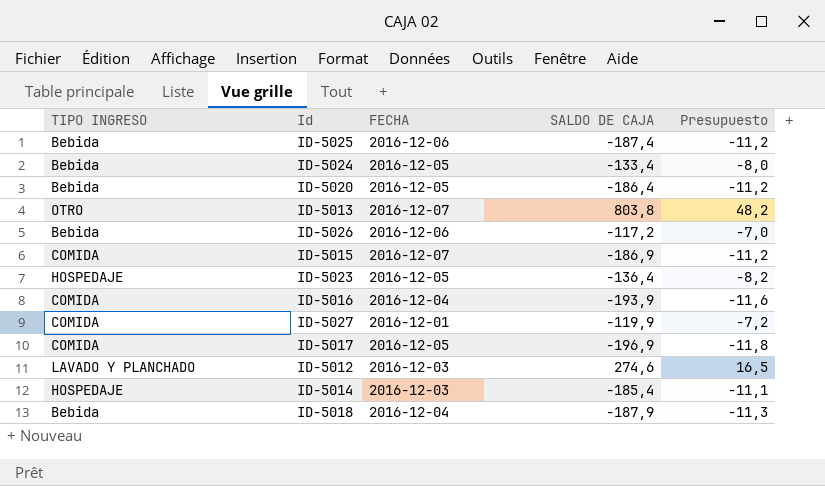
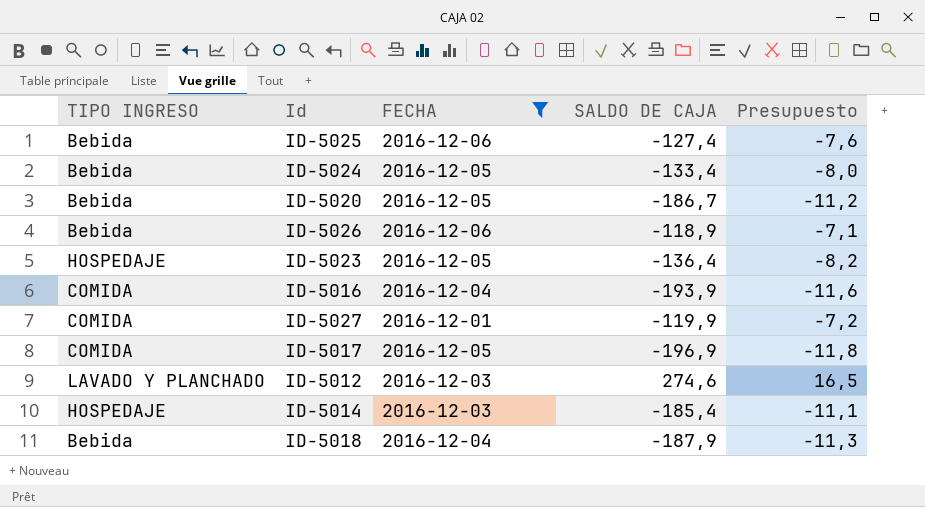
filter: none -> FECHA != 2016-12-07
ID-5025 | SALDO DE CAJA: -187,4 -> -127,4
ID-5025 | Presupuesto: -11,2 -> -7,6
ID-5020 | SALDO DE CAJA: -186,4 -> -186,7
ID-5026 | SALDO DE CAJA: -117,2 -> -118,9
ID-5026 | Presupuesto: -7,0 -> -7,1

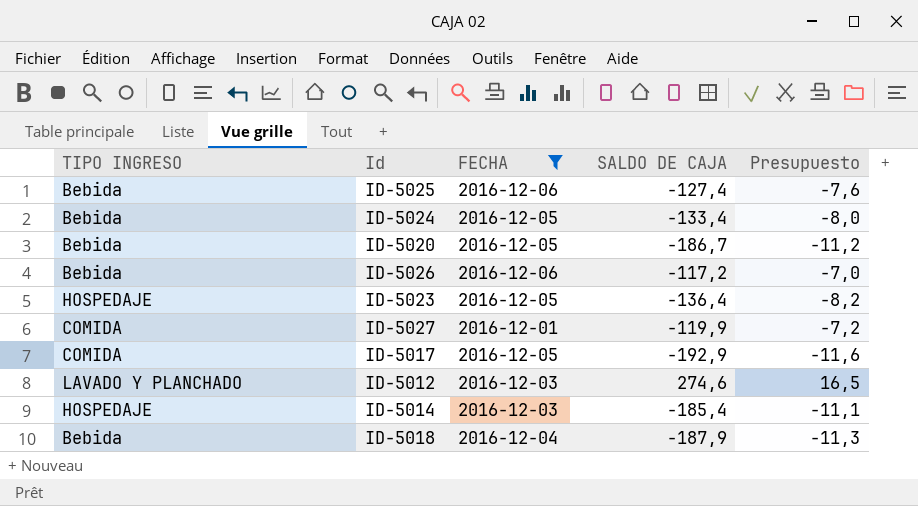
row ID-5016: COMIDA | 2016-12-04 | -193,9 | -11,6 -> none
ID-5026 | SALDO DE CAJA: -118,9 -> -117,2
ID-5026 | Presupuesto: -7,1 -> -7,0
ID-5017 | SALDO DE CAJA: -196,9 -> -192,9
ID-5017 | Presupuesto: -11,8 -> -11,6

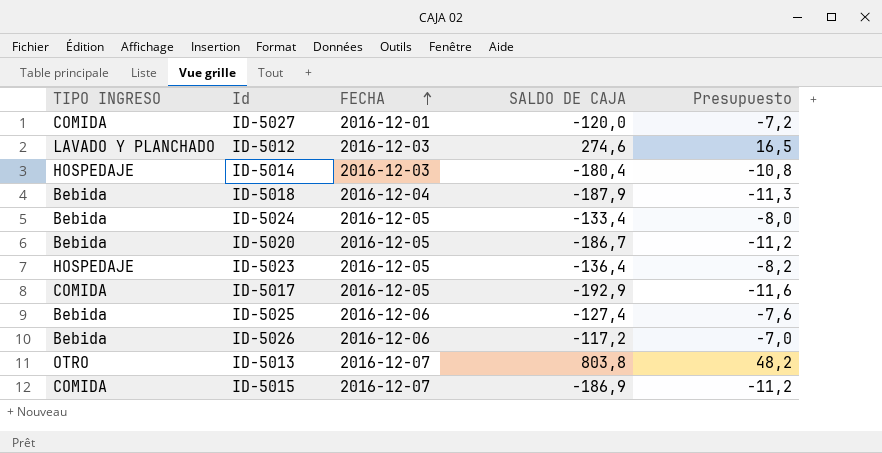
filter: FECHA != 2016-12-07 -> none
row order: none -> FECHA ascending
ID-5027 | SALDO DE CAJA: -119,9 -> -120,0
ID-5014 | SALDO DE CAJA: -185,4 -> -180,4
ID-5014 | Presupuesto: -11,1 -> -10,8

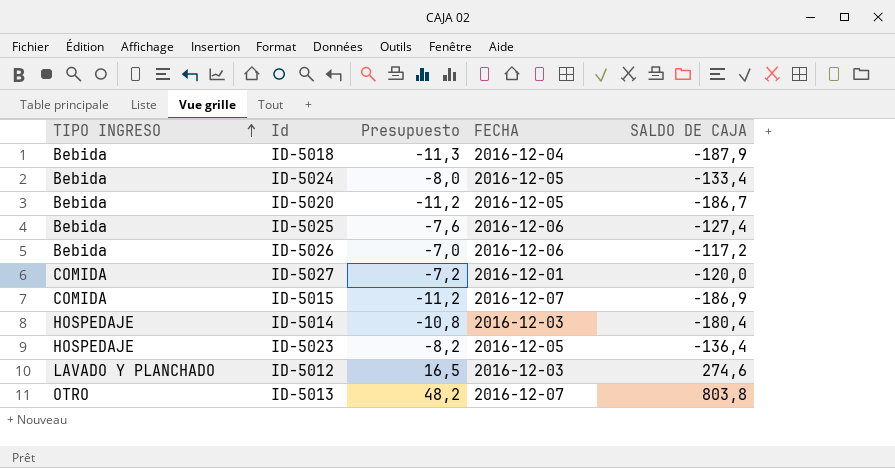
row order: FECHA ascending -> TIPO INGRESO ascending
column Presupuesto | position: 5 -> 3
row ID-5017: COMIDA | 2016-12-05 | -192,9 | -11,6 -> none

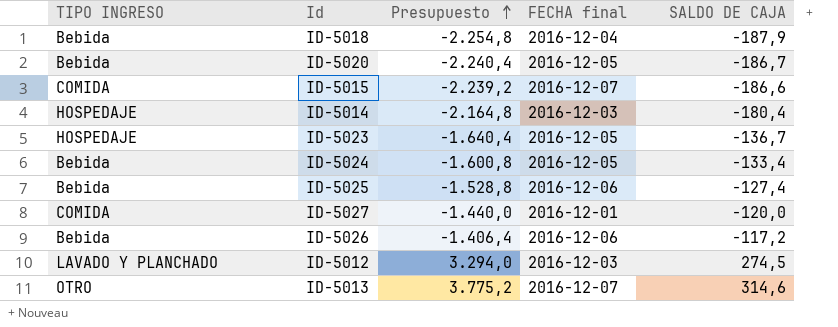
row order: TIPO INGRESO ascending -> Presupuesto ascending
column Presupuesto | formula: [SALDO DE CAJA] * 0,06 -> [SALDO DE CAJA] * 12
column name: FECHA -> FECHA final
ID-5015 | SALDO DE CAJA: -186,9 -> -186,6
ID-5023 | SALDO DE CAJA: -136,4 -> -136,7
ID-5012 | SALDO DE CAJA: 274,6 -> 274,5
ID-5013 | SALDO DE CAJA: 803,8 -> 314,6

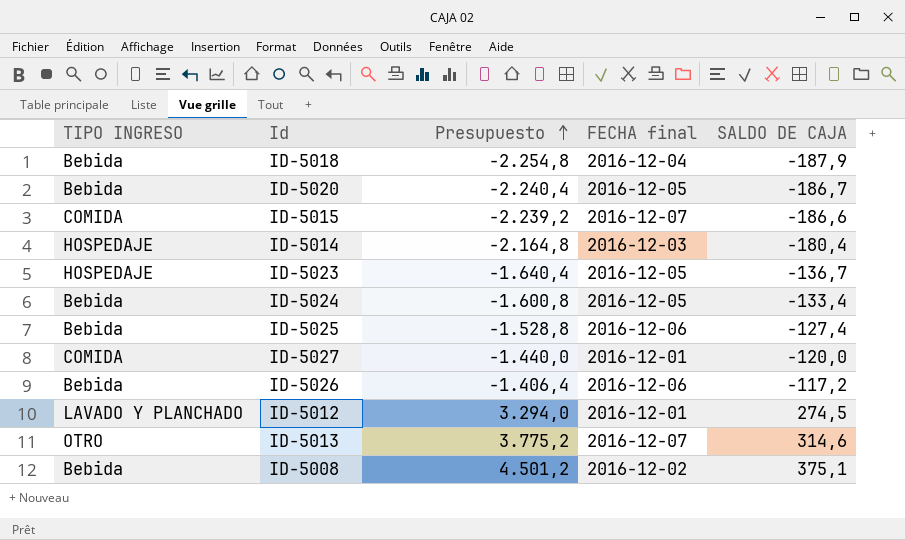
ID-5012 | FECHA final: 2016-12-03 -> 2016-12-01
row ID-5008: none -> Bebida | 4.501,2 | 2016-12-02 | 375,1

